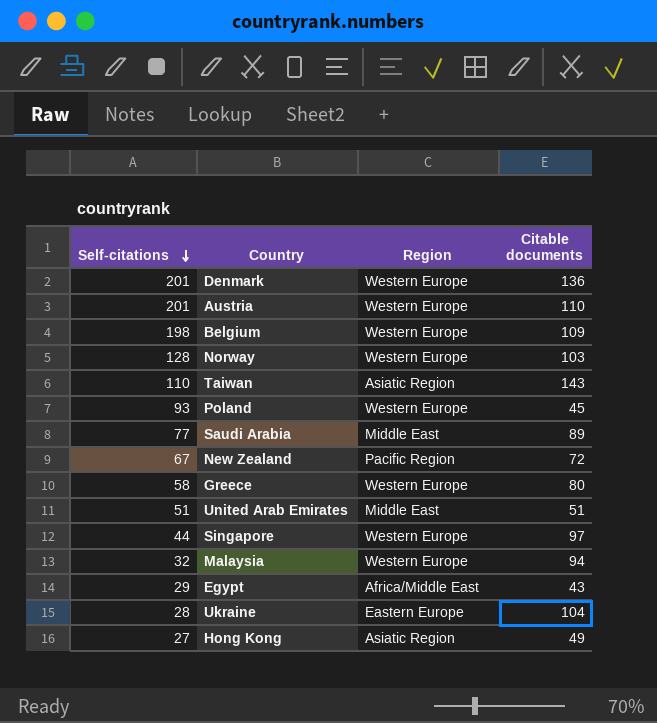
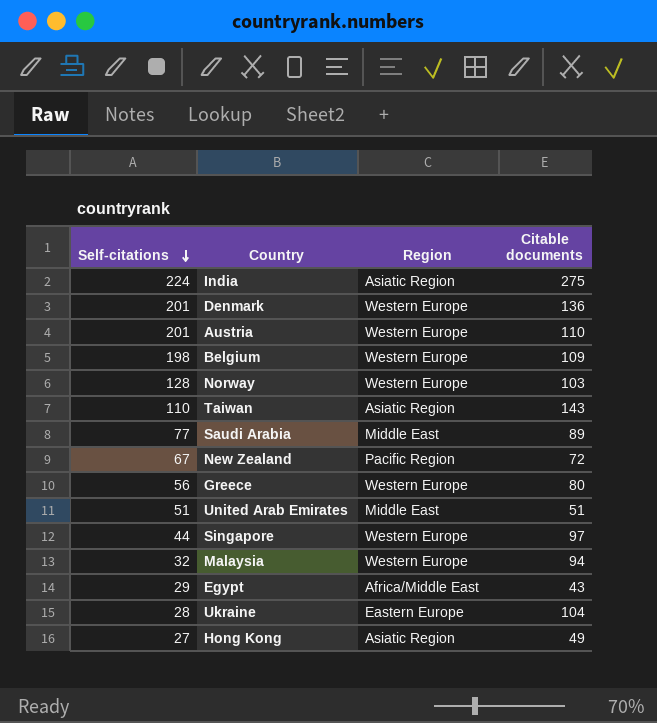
row Poland: 93 | Western Europe | 45 -> none
row India: none -> 224 | Asiatic Region | 275
Greece | Self-citations: 58 -> 56

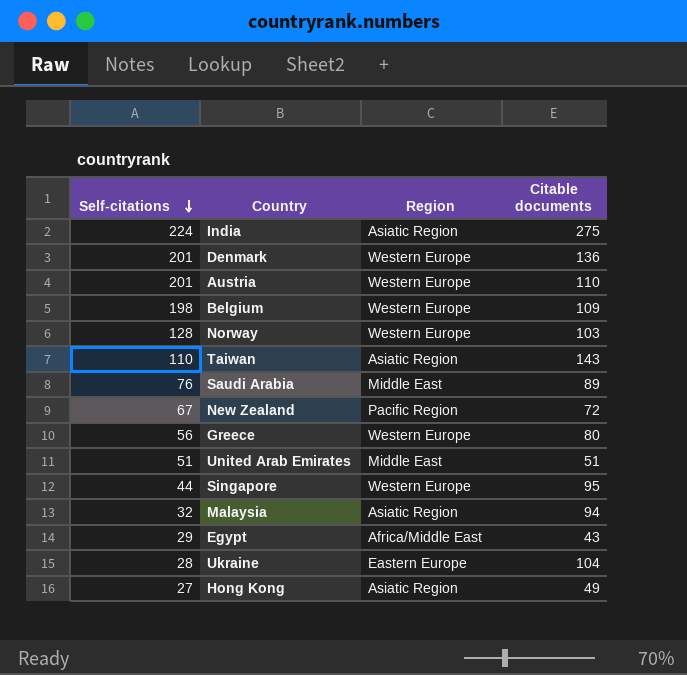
Saudi Arabia | Self-citations: 77 -> 76
Singapore | Citable documents: 97 -> 95
Malaysia | Region: Western Europe -> Asiatic Region

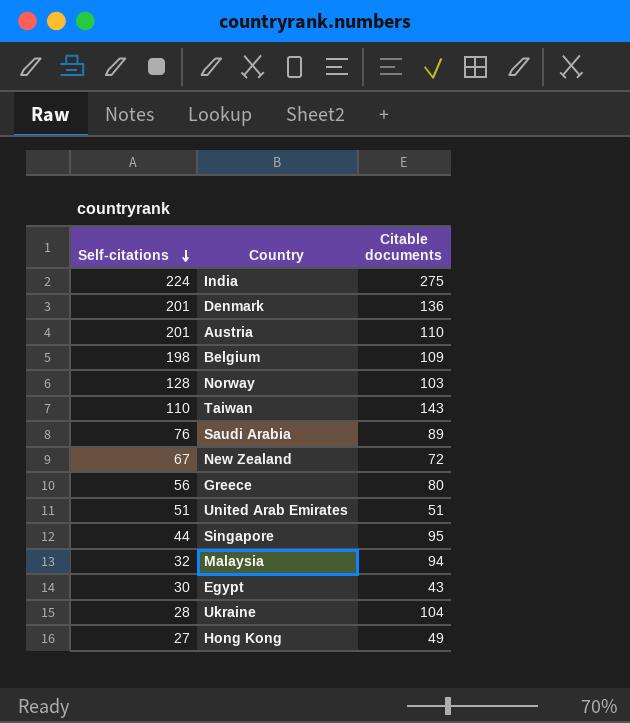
column Region | position: 3 -> none
Egypt | Self-citations: 29 -> 30

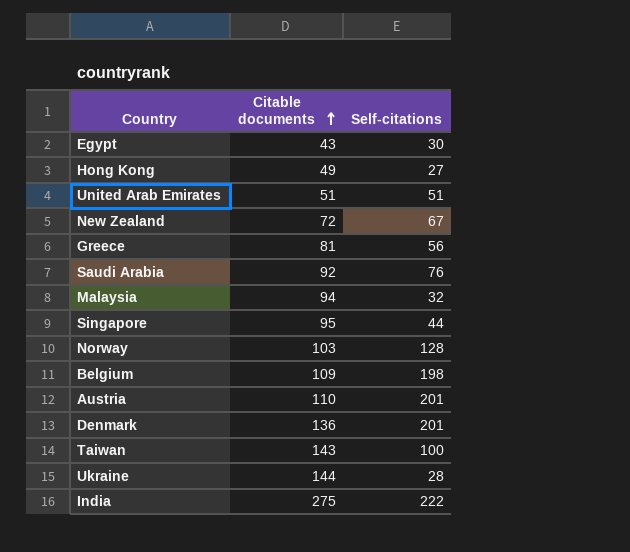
row order: Self-citations descending -> Citable documents ascending
column Self-citations | position: 1 -> 3
Greece | Citable documents: 80 -> 81
Saudi Arabia | Citable documents: 89 -> 92
Taiwan | Self-citations: 110 -> 100
Ukraine | Citable documents: 104 -> 144
India | Self-citations: 224 -> 222

